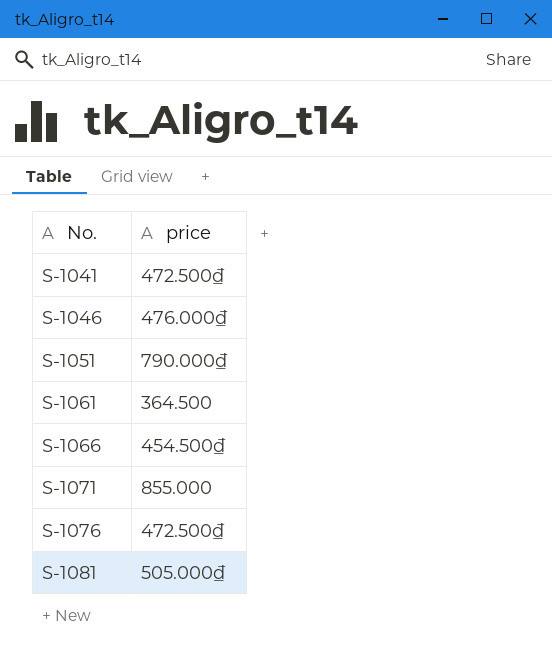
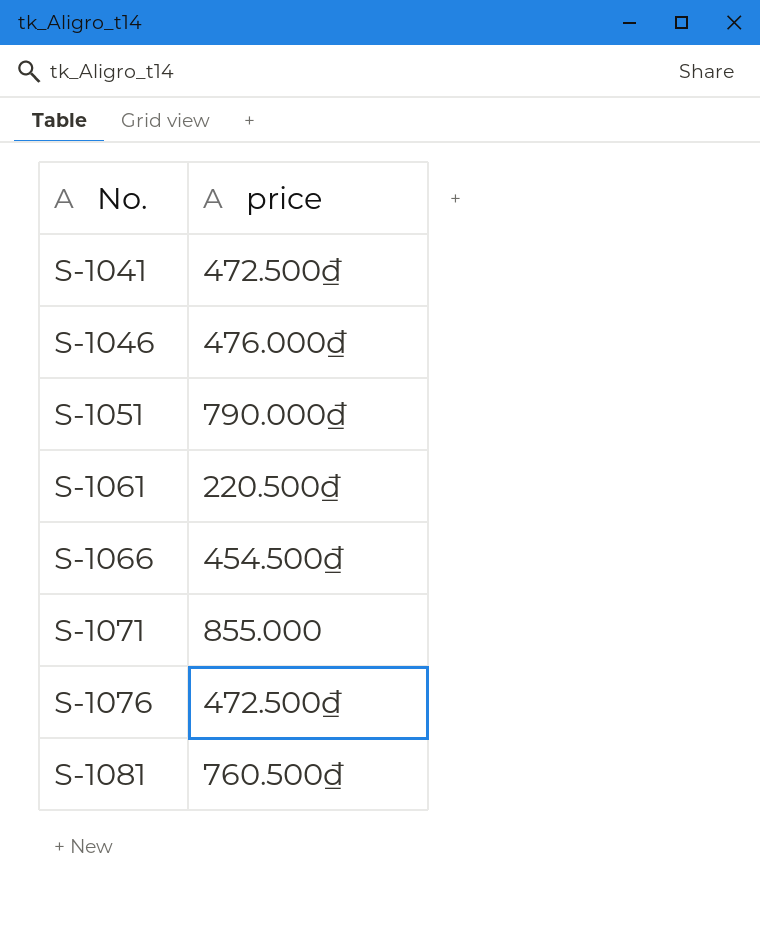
S-1061 | price: 364.500 -> 220.500₫
S-1081 | price: 505.000₫ -> 760.500₫

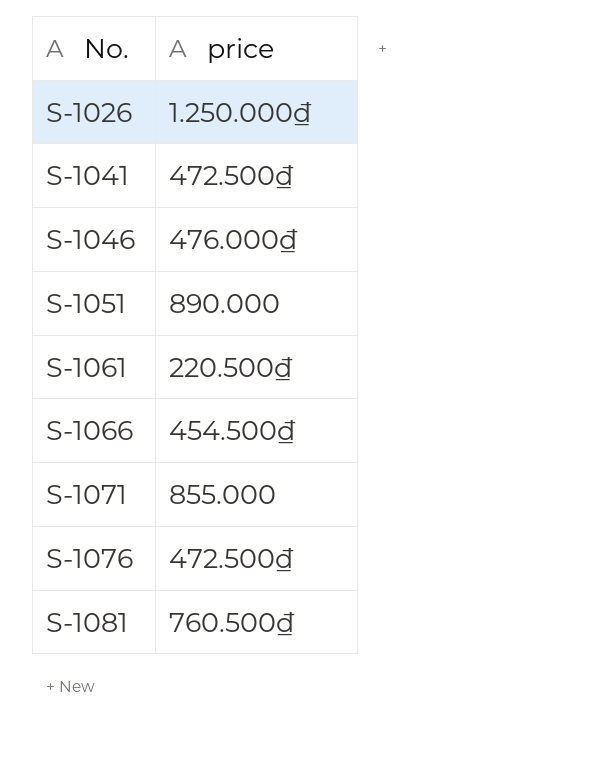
row S-1026: none -> 1.250.000₫
S-1051 | price: 790.000₫ -> 890.000

